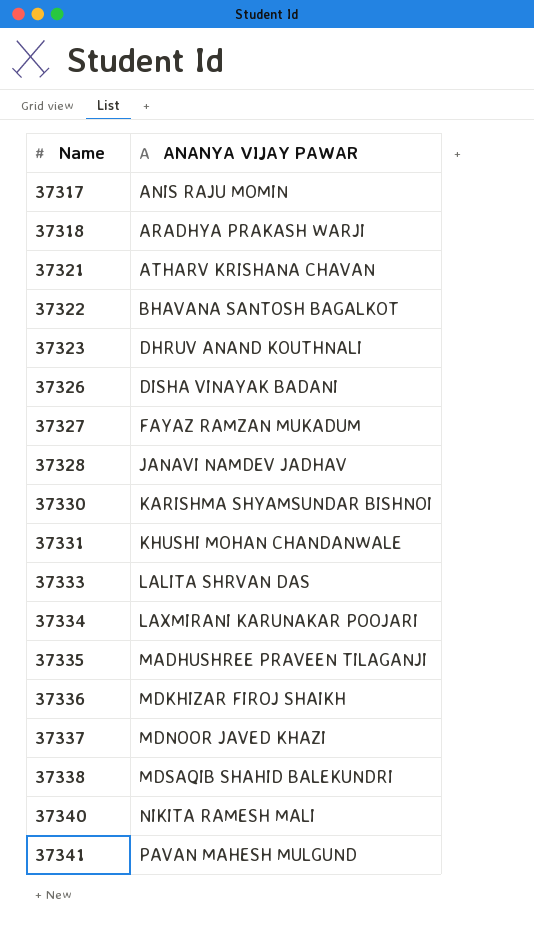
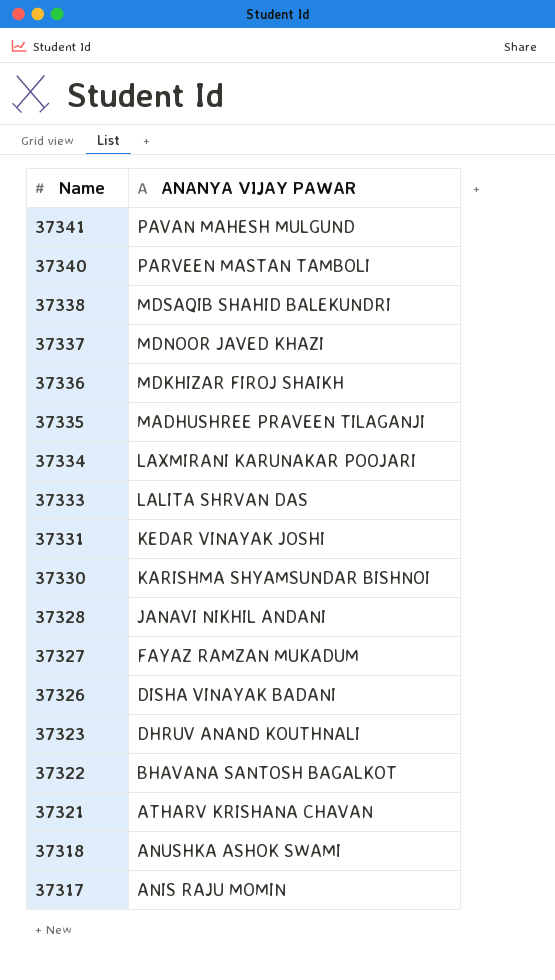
row order: Name ascending -> Name descending
37340 | ANANYA VIJAY PAWAR: NIKITA RAMESH MALI -> PARVEEN MASTAN TAMBOLI
37331 | ANANYA VIJAY PAWAR: KHUSHI MOHAN CHANDANWALE -> KEDAR VINAYAK JOSHI
37328 | ANANYA VIJAY PAWAR: JANAVI NAMDEV JADHAV -> JANAVI NIKHIL ANDANI
37318 | ANANYA VIJAY PAWAR: ARADHYA PRAKASH WARJI -> ANUSHKA ASHOK SWAMI

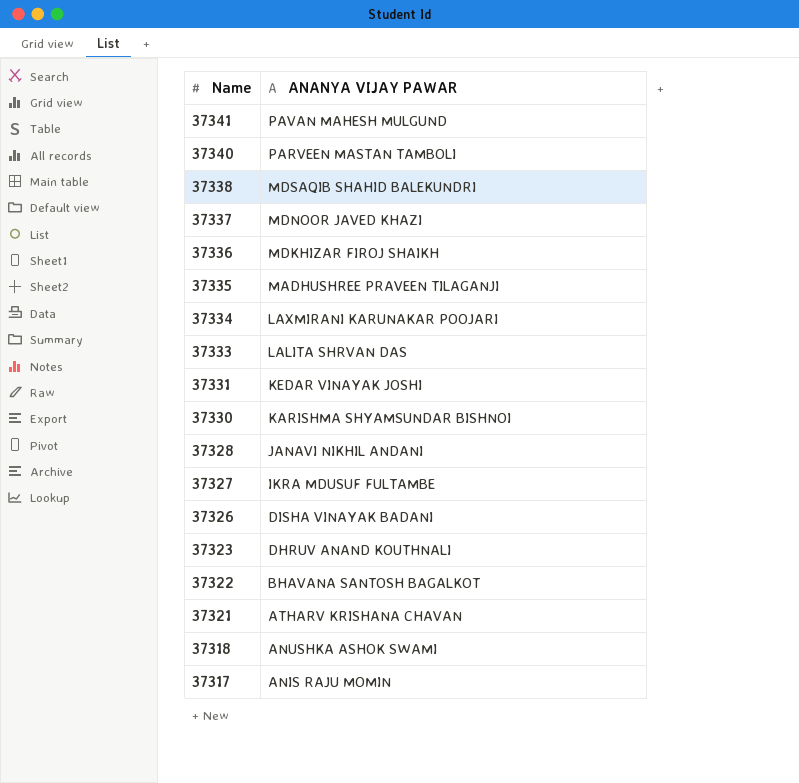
37327 | ANANYA VIJAY PAWAR: FAYAZ RAMZAN MUKADUM -> IKRA MDUSUF FULTAMBE

